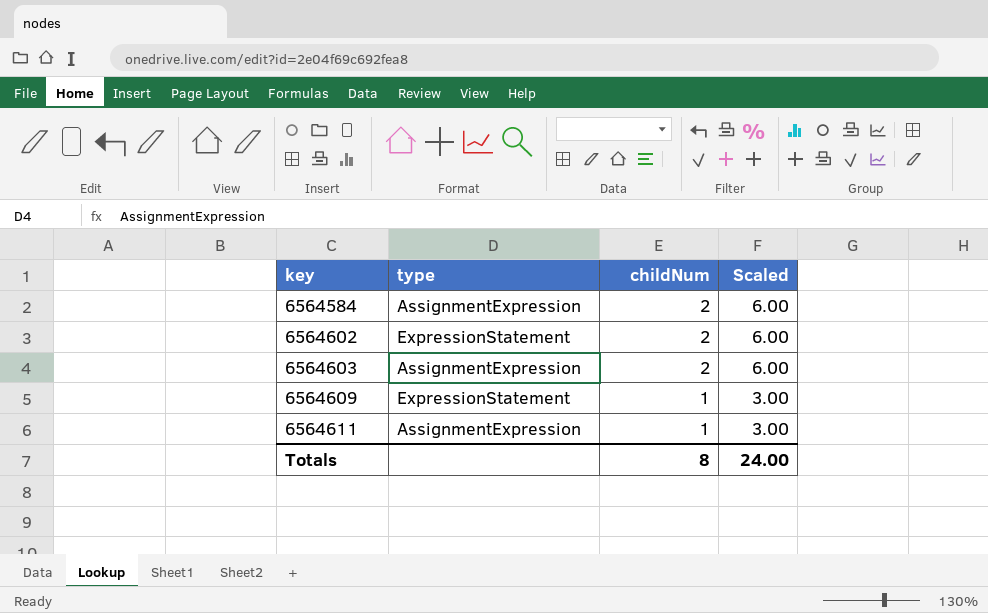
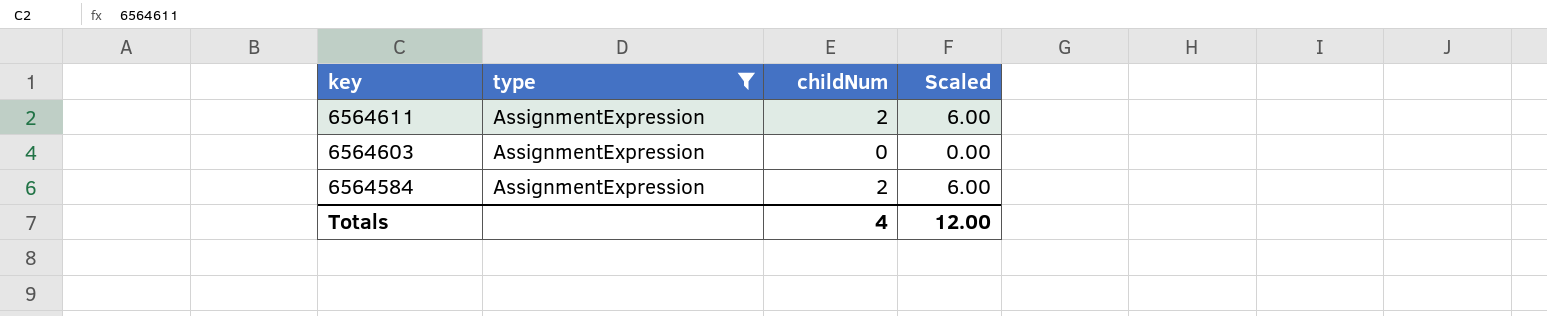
filter: none -> type = AssignmentExpression
row order: key ascending -> key descending
6564611 | childNum: 1 -> 2
6564611 | Scaled: 3.00 -> 6.00
6564603 | childNum: 2 -> 0
6564603 | Scaled: 6.00 -> 0.00
Totals | childNum: 8 -> 4
Totals | Scaled: 24.00 -> 12.00

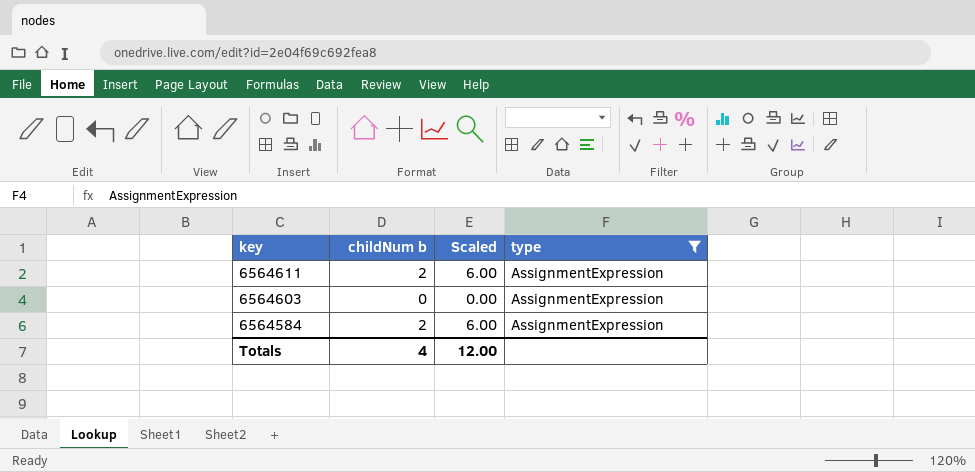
column name: childNum -> childNum b
column type | position: 2 -> 4

